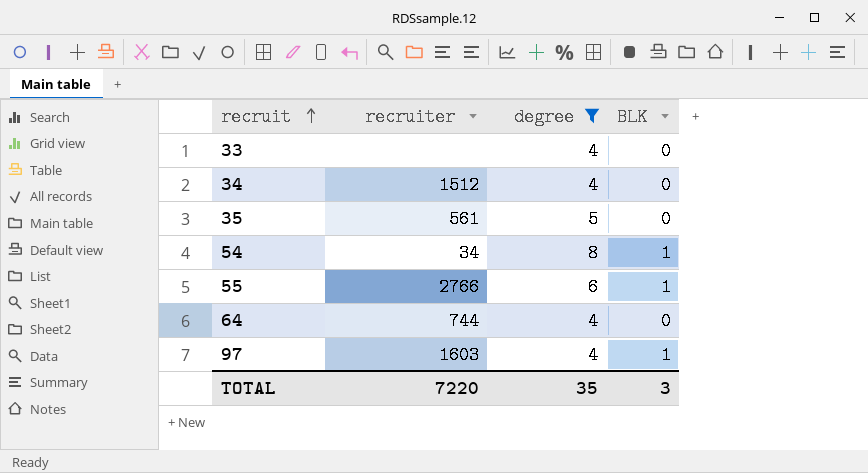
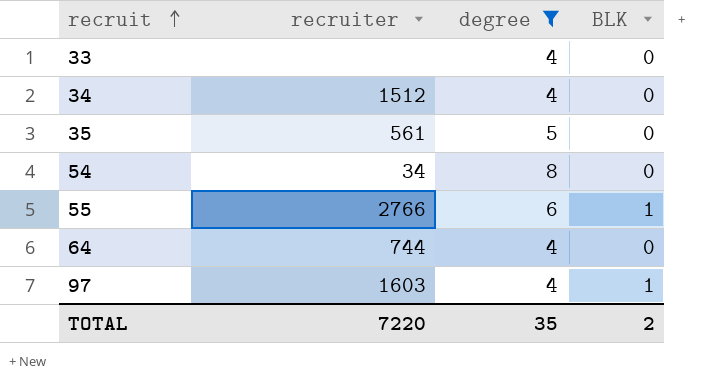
54 | BLK: 1 -> 0
TOTAL | BLK: 3 -> 2

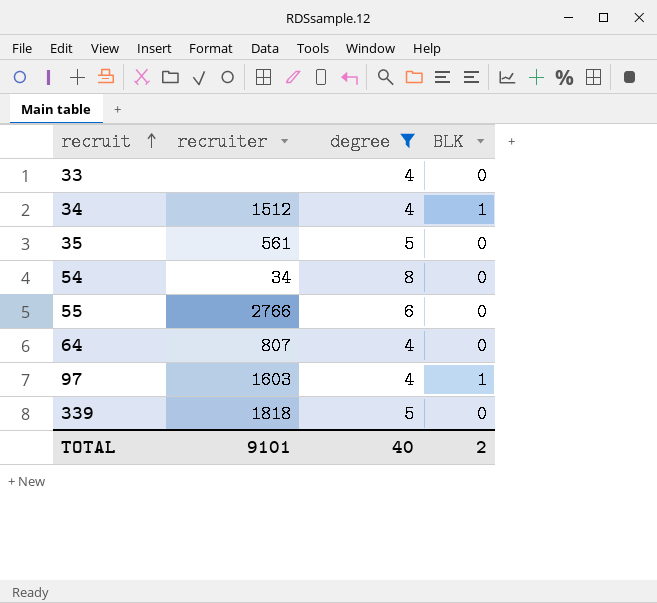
34 | BLK: 0 -> 1
55 | BLK: 1 -> 0
64 | recruiter: 744 -> 807
row 339: none -> 1818 | 5 | 0
TOTAL | recruiter: 7220 -> 9101
TOTAL | degree: 35 -> 40

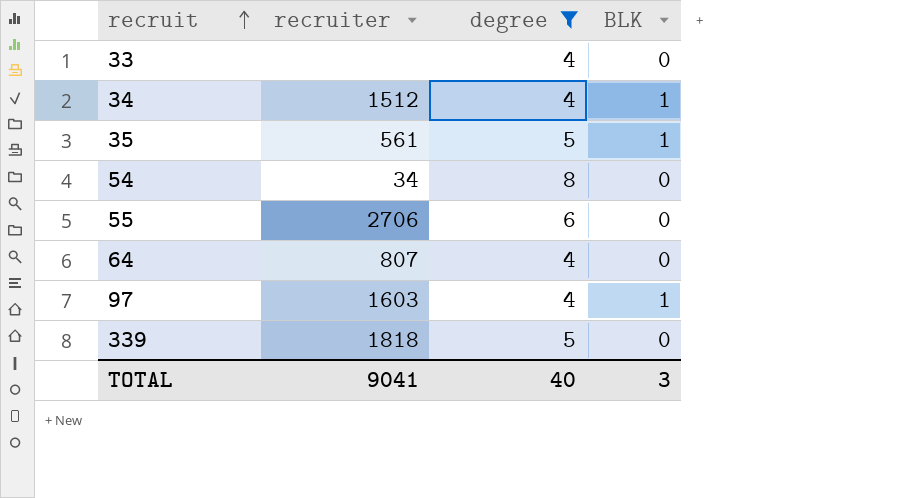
35 | BLK: 0 -> 1
55 | recruiter: 2766 -> 2706
TOTAL | recruiter: 9101 -> 9041
TOTAL | BLK: 2 -> 3

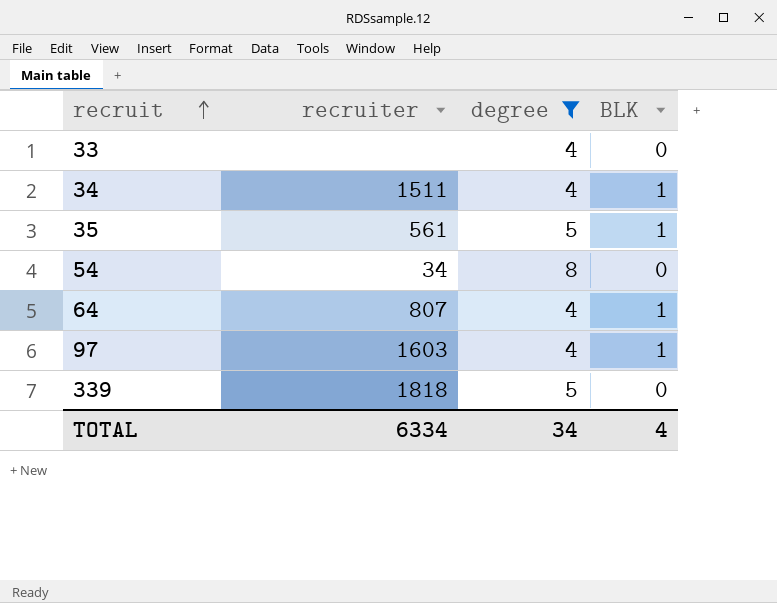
row 55: 2706 | 6 | 0 -> none
34 | recruiter: 1512 -> 1511
64 | BLK: 0 -> 1
TOTAL | recruiter: 9041 -> 6334
TOTAL | degree: 40 -> 34
TOTAL | BLK: 3 -> 4

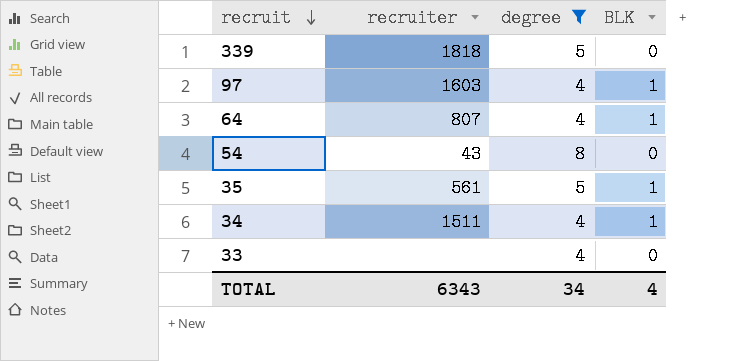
row order: recruit ascending -> recruit descending
54 | recruiter: 34 -> 43
TOTAL | recruiter: 6334 -> 6343

